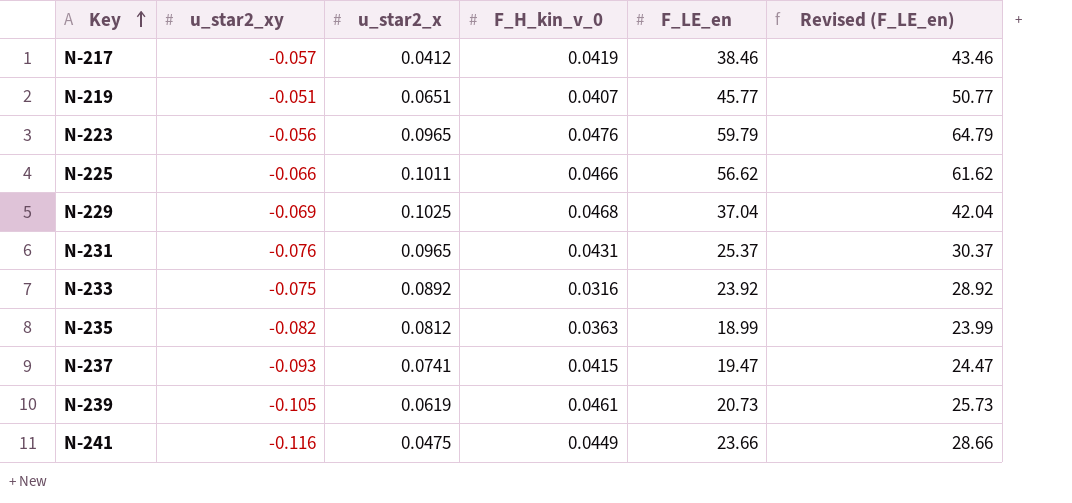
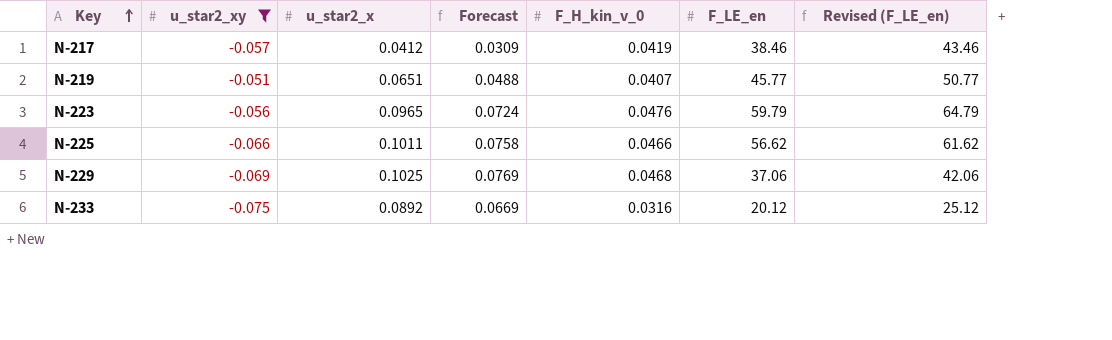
filter: none -> u_star2_xy >= -0.075
column Forecast | formula: none -> [u_star2_x] * 0.75
N-229 | F_LE_en: 37.04 -> 37.06
N-229 | Revised (F_LE_en): 42.04 -> 42.06
N-233 | F_LE_en: 23.92 -> 20.12
N-233 | Revised (F_LE_en): 28.92 -> 25.12

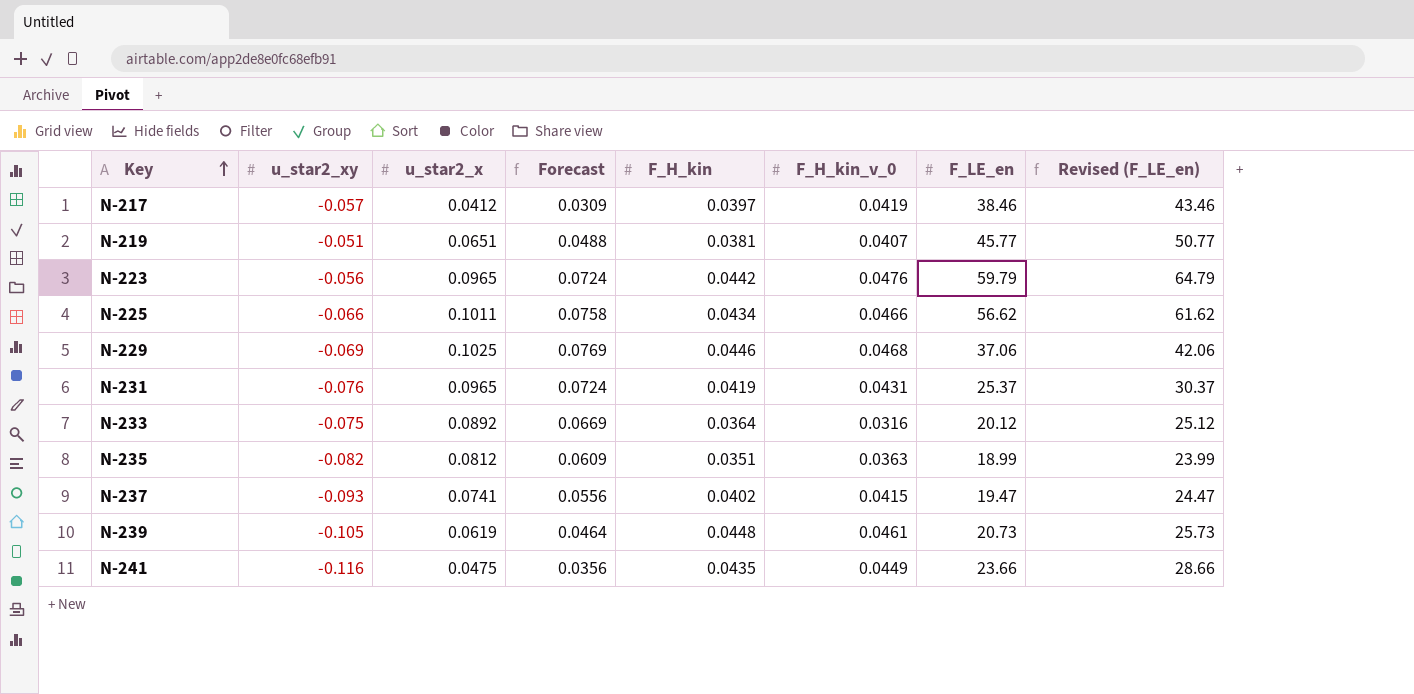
filter: u_star2_xy >= -0.075 -> none
column F_H_kin | position: none -> 5

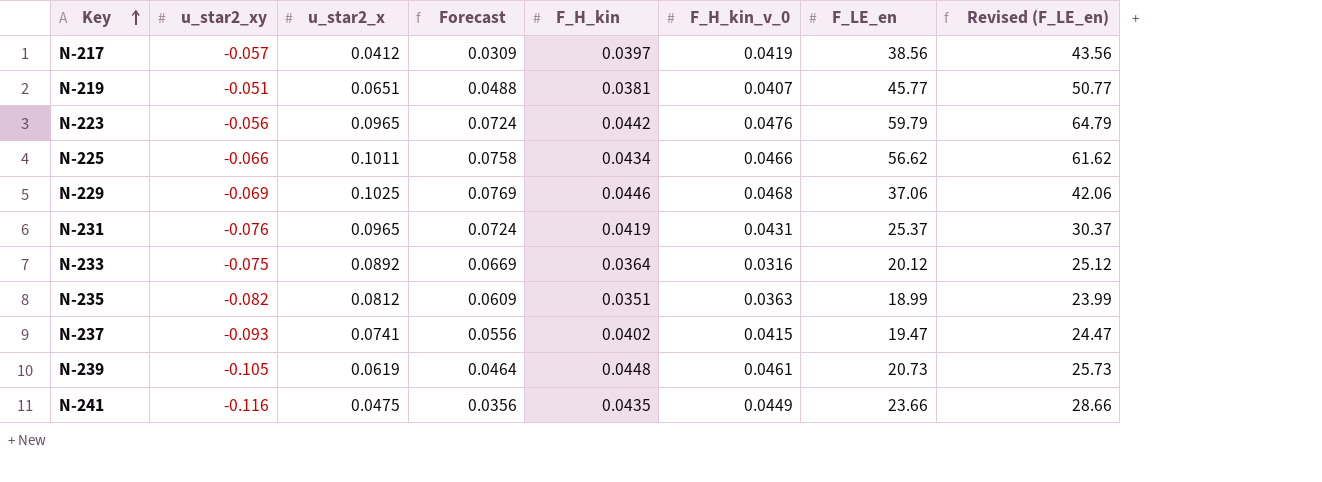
N-217 | F_LE_en: 38.46 -> 38.56
N-217 | Revised (F_LE_en): 43.46 -> 43.56

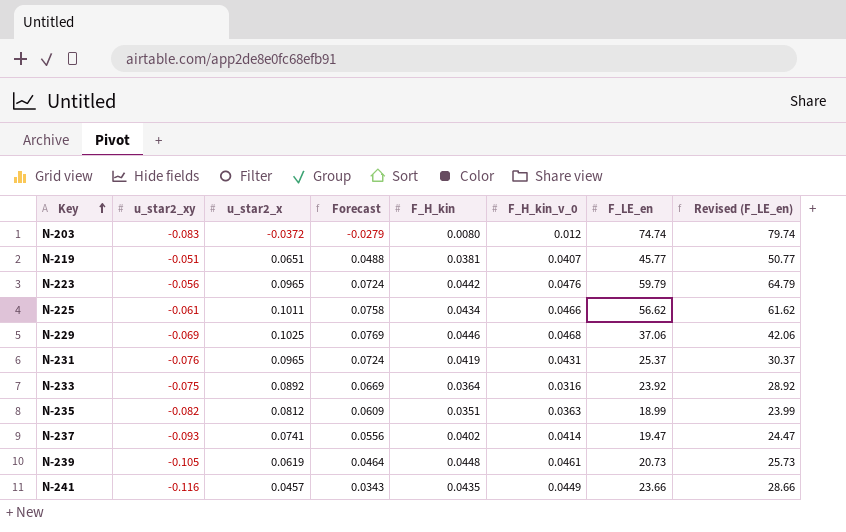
row N-217: -0.057 | 0.0412 | 0.0309 | 0.0397 | 0.0419 | 38.56 | 43.56 -> none
row N-203: none -> -0.083 | -0.0372 | -0.0279 | 0.0080 | 0.012 | 74.74 | 79.74
N-225 | u_star2_xy: -0.066 -> -0.061
N-233 | F_LE_en: 20.12 -> 23.92
N-233 | Revised (F_LE_en): 25.12 -> 28.92
N-237 | F_H_kin_v_0: 0.0415 -> 0.0414
N-241 | u_star2_x: 0.0475 -> 0.0457
N-241 | Forecast: 0.0356 -> 0.0343

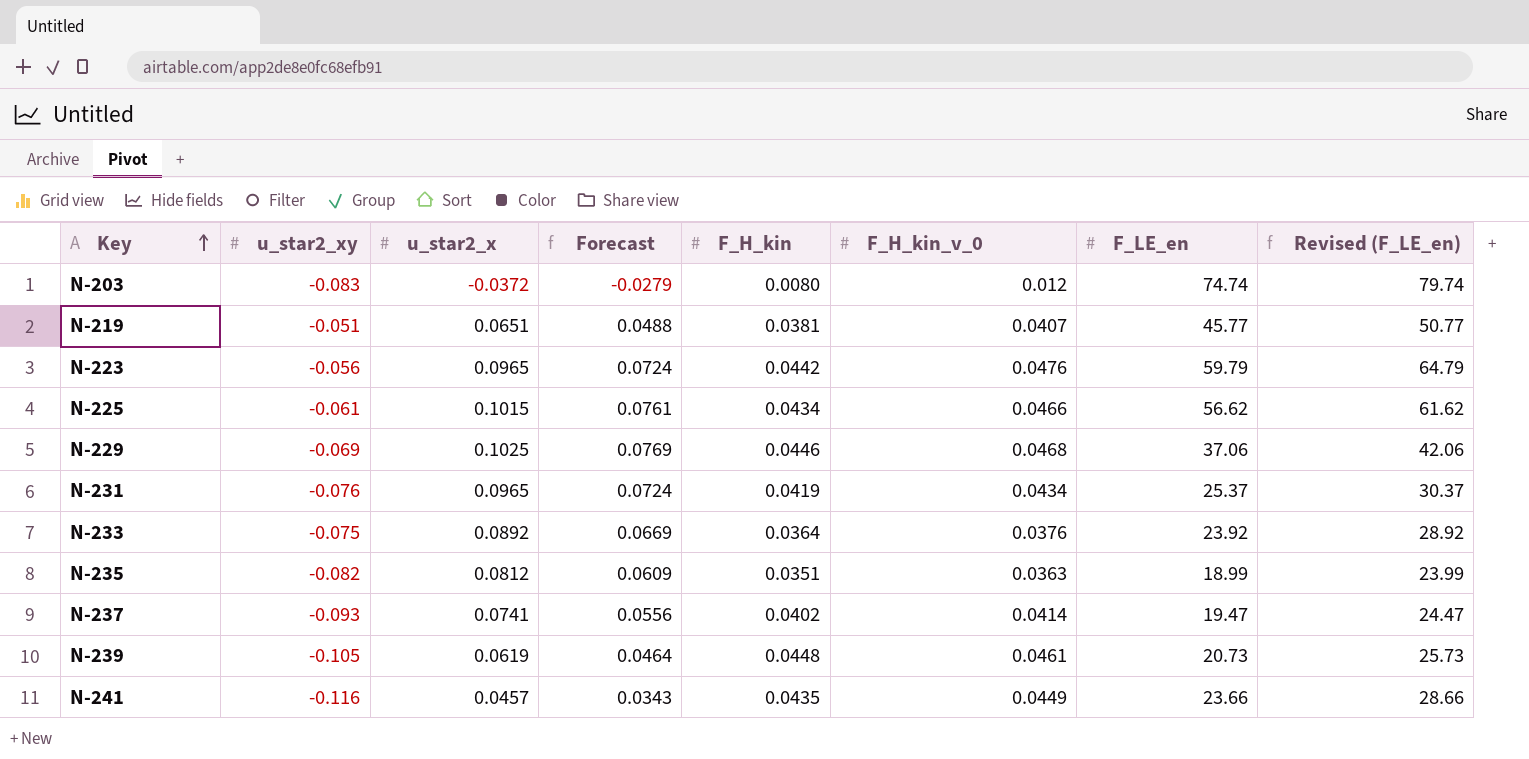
N-225 | u_star2_x: 0.1011 -> 0.1015
N-225 | Forecast: 0.0758 -> 0.0761
N-231 | F_H_kin_v_0: 0.0431 -> 0.0434
N-233 | F_H_kin_v_0: 0.0316 -> 0.0376

